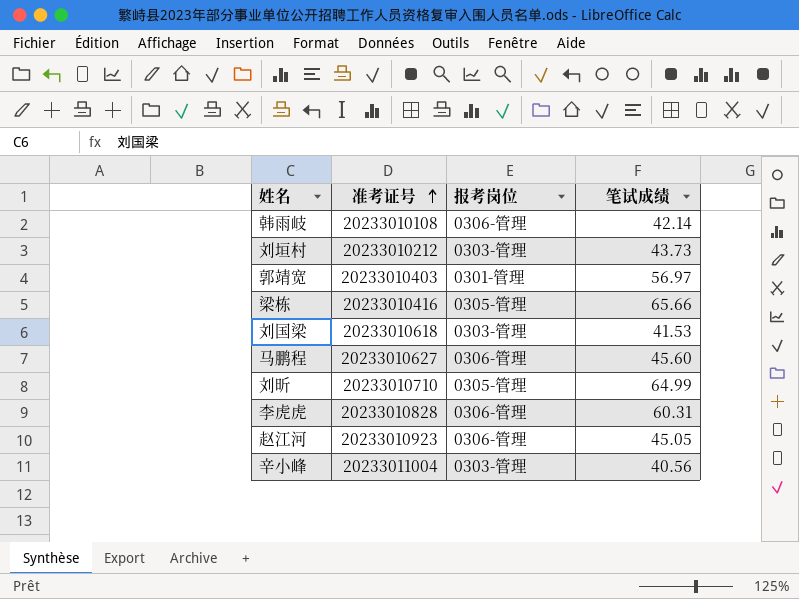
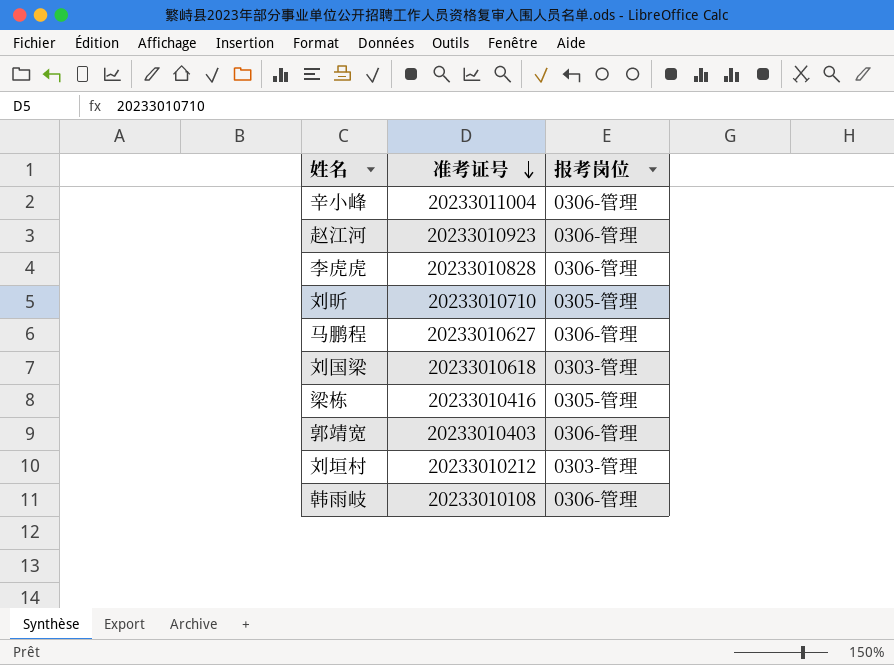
row order: 准考证号 ascending -> 准考证号 descending
column 笔试成绩 | position: 4 -> none
辛小峰 | 报考岗位: 0303-管理 -> 0306-管理
郭靖宽 | 报考岗位: 0301-管理 -> 0306-管理

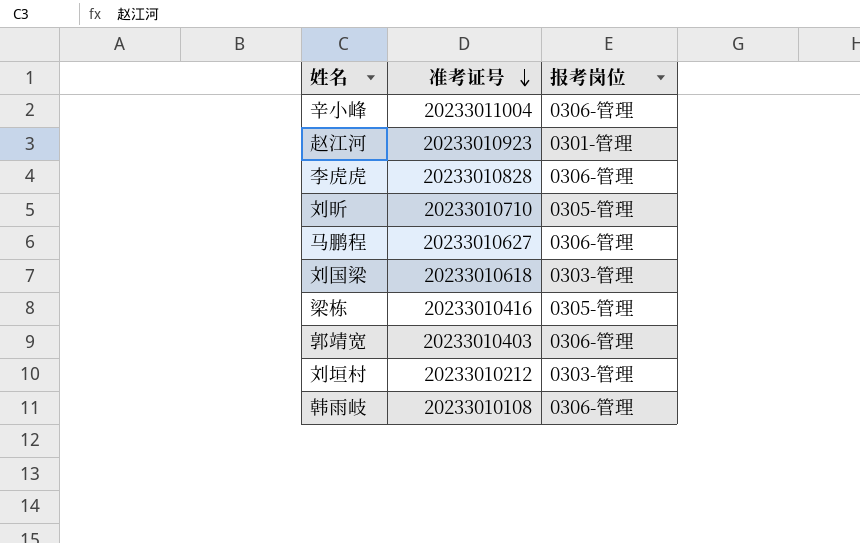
赵江河 | 报考岗位: 0306-管理 -> 0301-管理

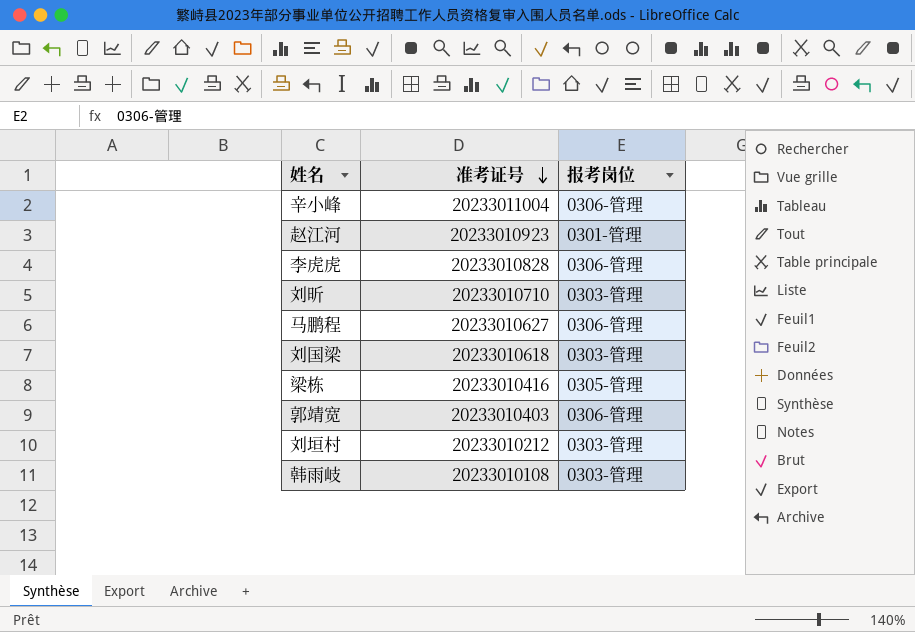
刘昕 | 报考岗位: 0305-管理 -> 0303-管理
韩雨岐 | 报考岗位: 0306-管理 -> 0303-管理

